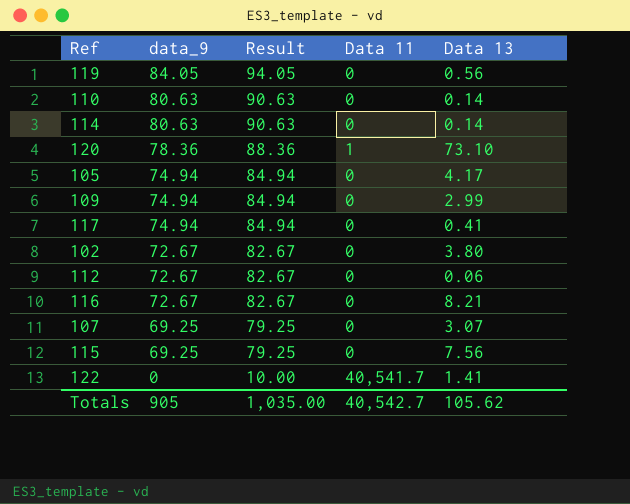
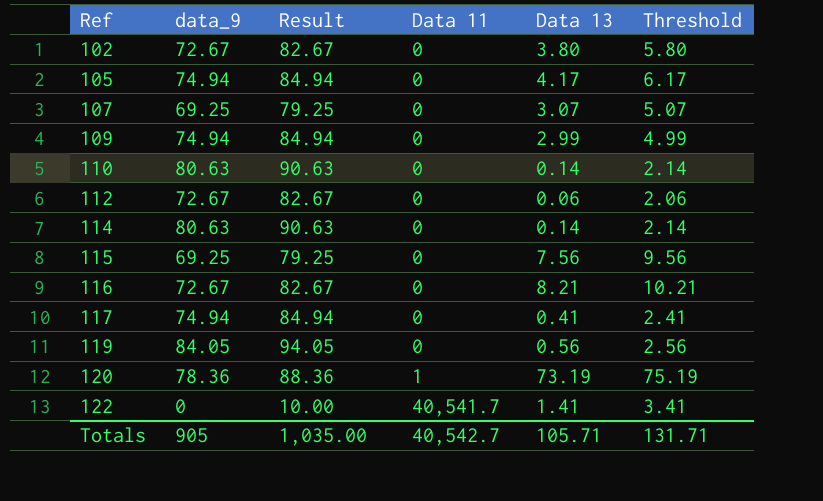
row order: data_9 descending -> Ref ascending
column Threshold | formula: none -> [Data 13] + 2
120 | Data 13: 73.10 -> 73.19
Totals | Data 13: 105.62 -> 105.71

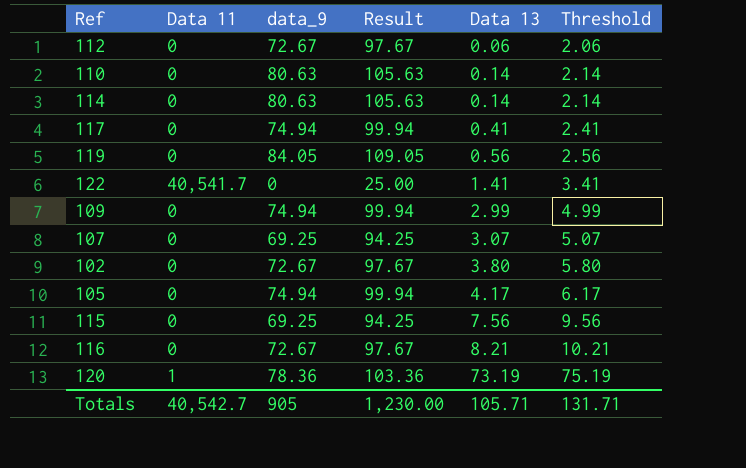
row order: Ref ascending -> Data 13 ascending
column Data 11 | position: 4 -> 2
column Result | formula: [data_9] + 10 -> [data_9] + 25
Totals | Result: 1,035.00 -> 1,230.00

